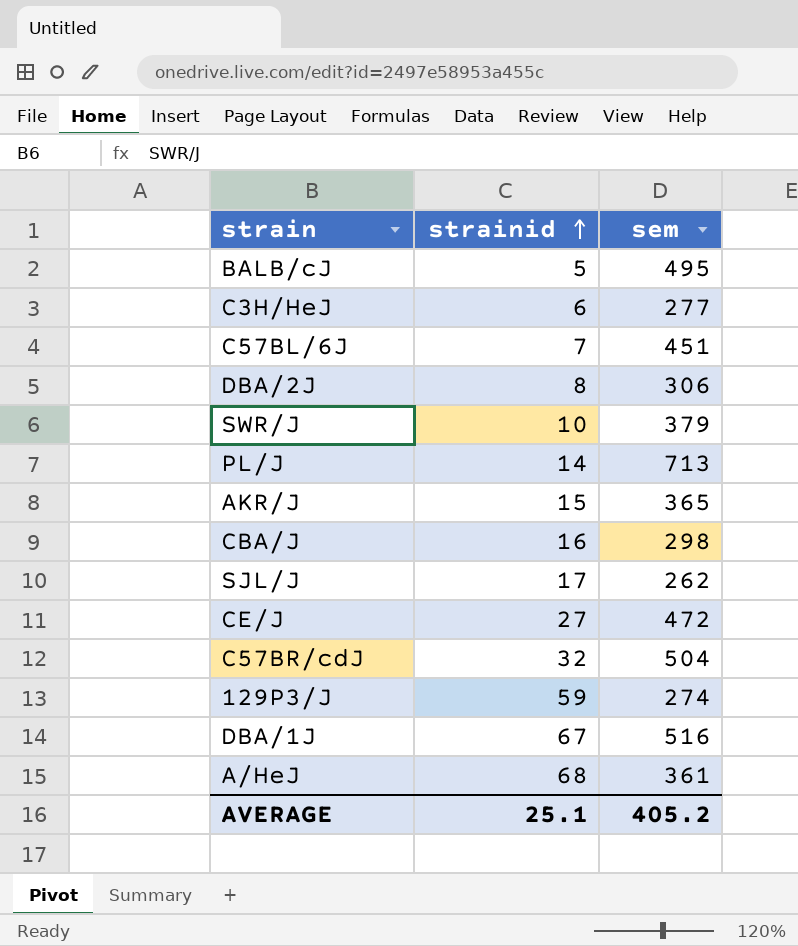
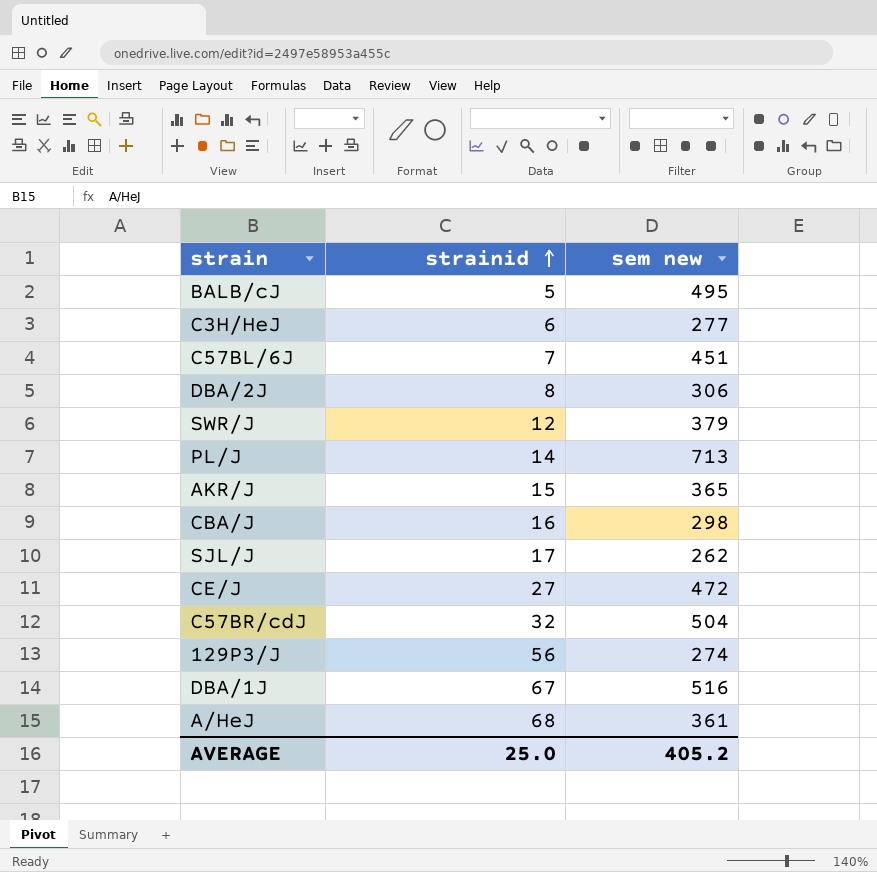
column name: sem -> sem new
SWR/J | strainid: 10 -> 12
129P3/J | strainid: 59 -> 56
AVERAGE | strainid: 25.1 -> 25.0

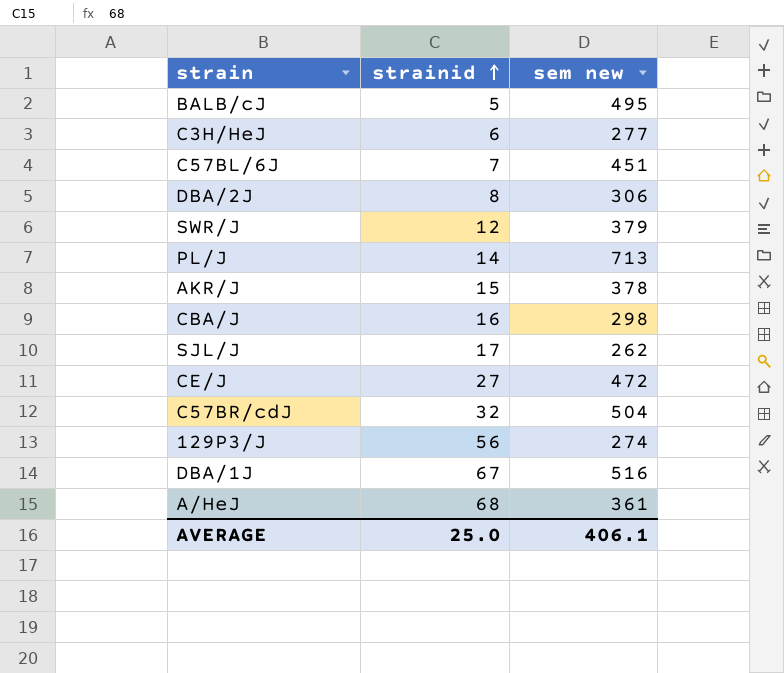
AKR/J | sem new: 365 -> 378
AVERAGE | sem new: 405.2 -> 406.1

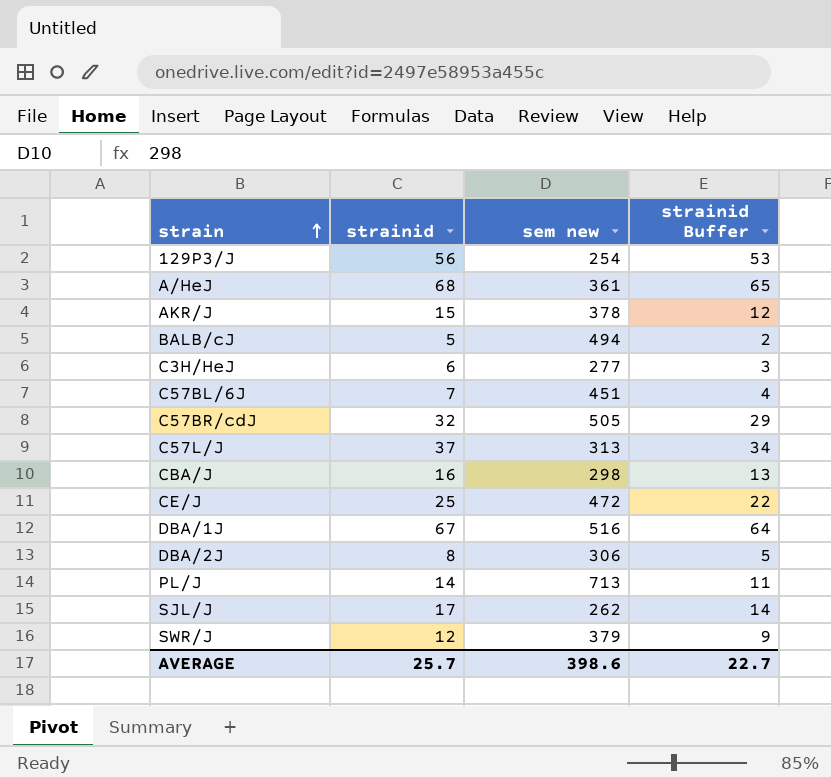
row order: strainid ascending -> strain ascending
column strainid Buffer | formula: none -> [strainid] - 3
129P3/J | sem new: 274 -> 254
BALB/cJ | sem new: 495 -> 494
C57BR/cdJ | sem new: 504 -> 505
row C57L/J: none -> 37 | 313 | 34
CE/J | strainid: 27 -> 25
AVERAGE | strainid: 25.0 -> 25.7
AVERAGE | sem new: 406.1 -> 398.6

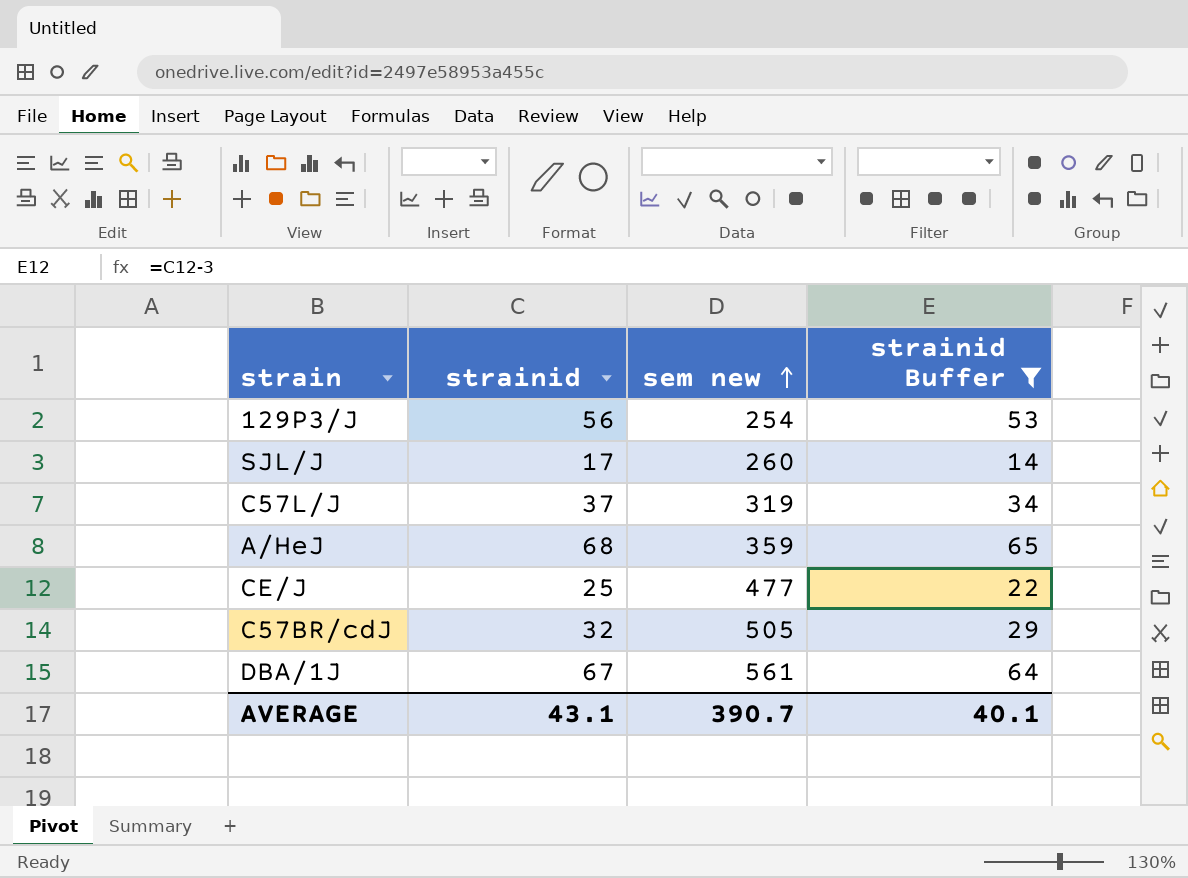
filter: none -> strainid Buffer >= 14
row order: strain ascending -> sem new ascending
SJL/J | sem new: 262 -> 260
C57L/J | sem new: 313 -> 319
A/HeJ | sem new: 361 -> 359
CE/J | sem new: 472 -> 477
DBA/1J | sem new: 516 -> 561
AVERAGE | strainid: 25.7 -> 43.1
AVERAGE | sem new: 398.6 -> 390.7
AVERAGE | strainid Buffer: 22.7 -> 40.1

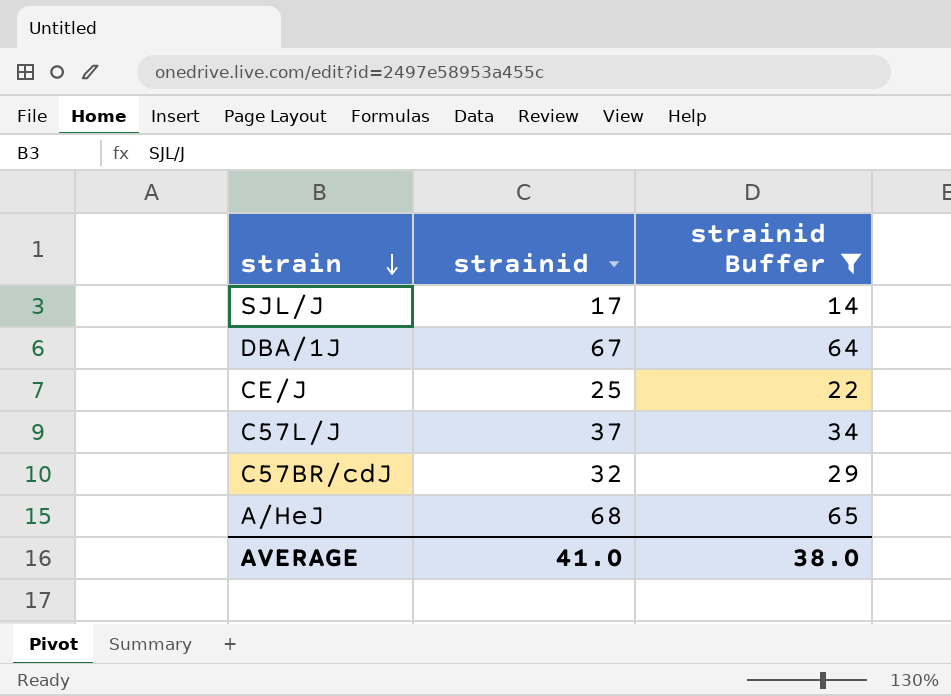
row order: sem new ascending -> strain descending
column sem new | position: 3 -> none
row 129P3/J: 56 | 254 | 53 -> none
AVERAGE | strainid: 43.1 -> 41.0
AVERAGE | strainid Buffer: 40.1 -> 38.0

